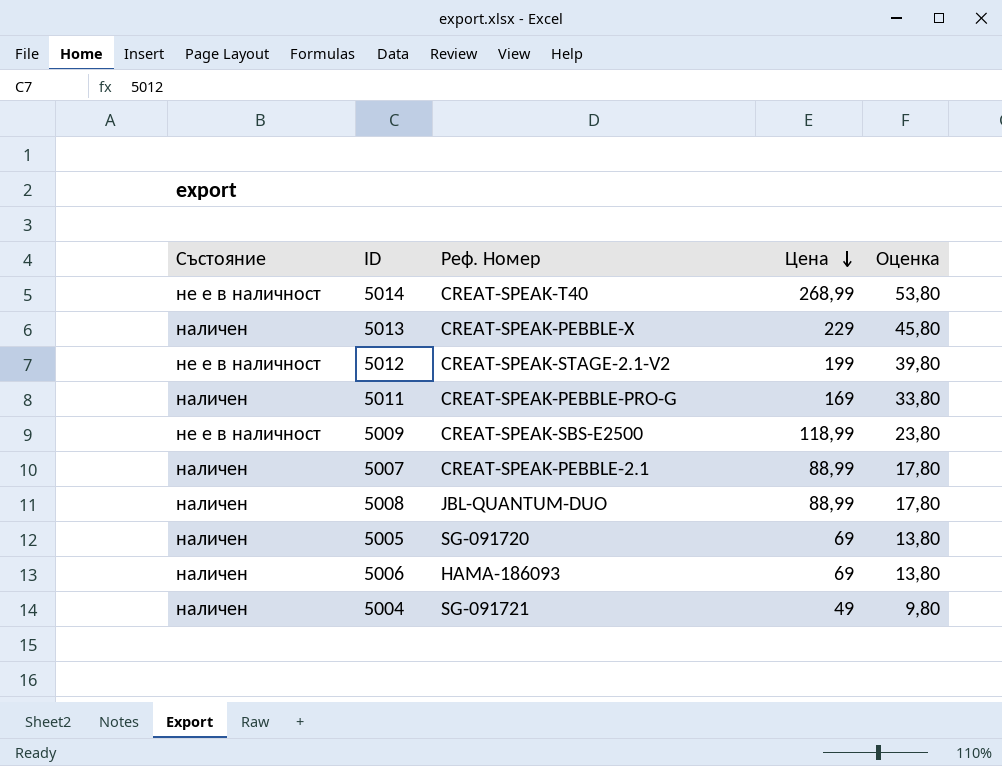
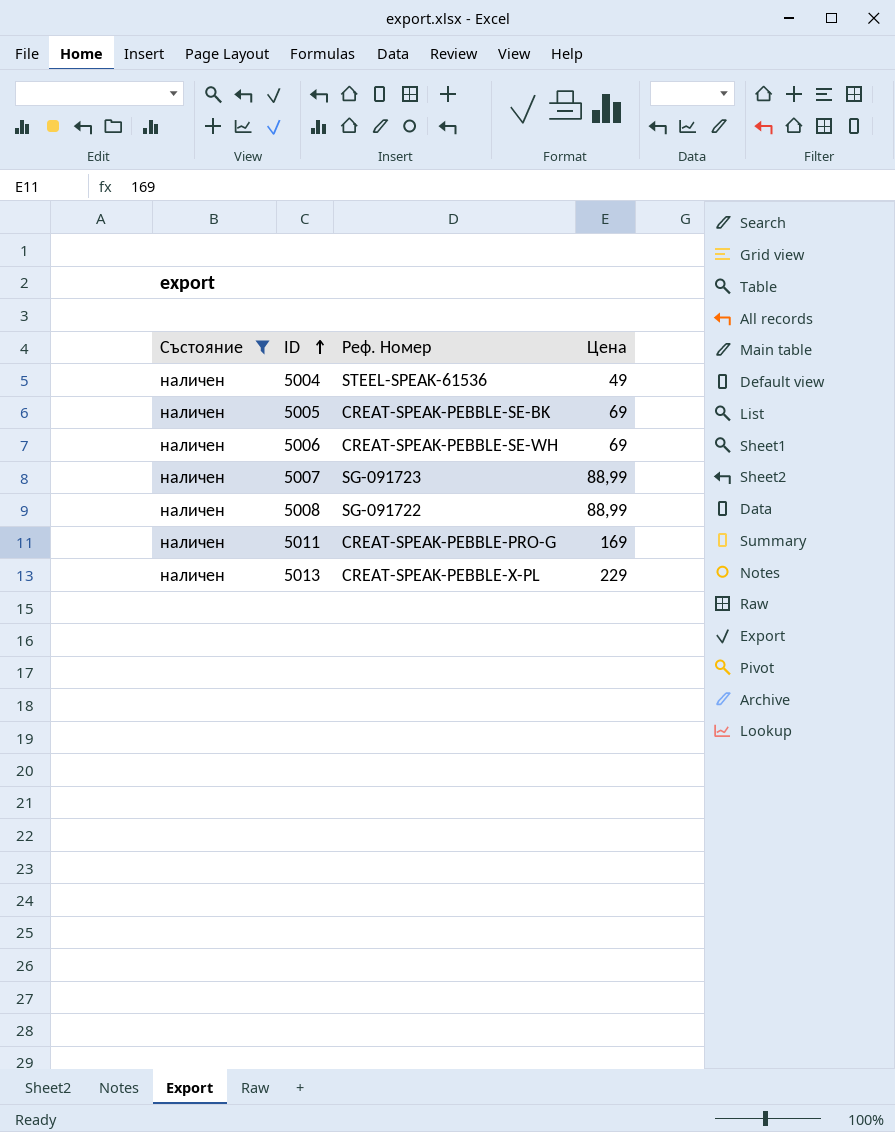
filter: none -> Състояние = наличен
row order: Цена descending -> ID ascending
column Оценка | formula: [Цена] * 0,2 -> none
5004 | Реф. Номер: SG-091721 -> STEEL-SPEAK-61536
5005 | Реф. Номер: SG-091720 -> CREAT-SPEAK-PEBBLE-SE-BK
5006 | Реф. Номер: HAMA-186093 -> CREAT-SPEAK-PEBBLE-SE-WH
5007 | Реф. Номер: CREAT-SPEAK-PEBBLE-2.1 -> SG-091723
5008 | Реф. Номер: JBL-QUANTUM-DUO -> SG-091722
5013 | Реф. Номер: CREAT-SPEAK-PEBBLE-X -> CREAT-SPEAK-PEBBLE-X-PL

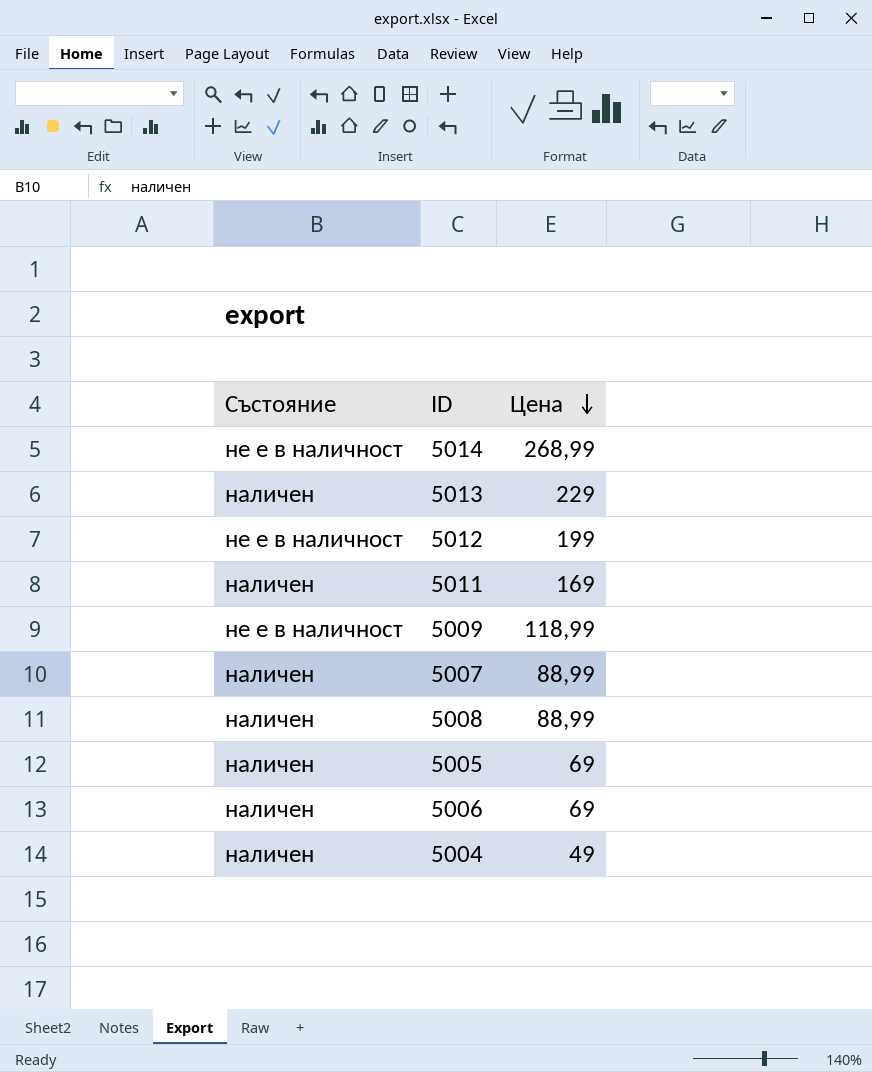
filter: Състояние = наличен -> none
row order: ID ascending -> Цена descending
column Реф. Номер | position: 3 -> none

